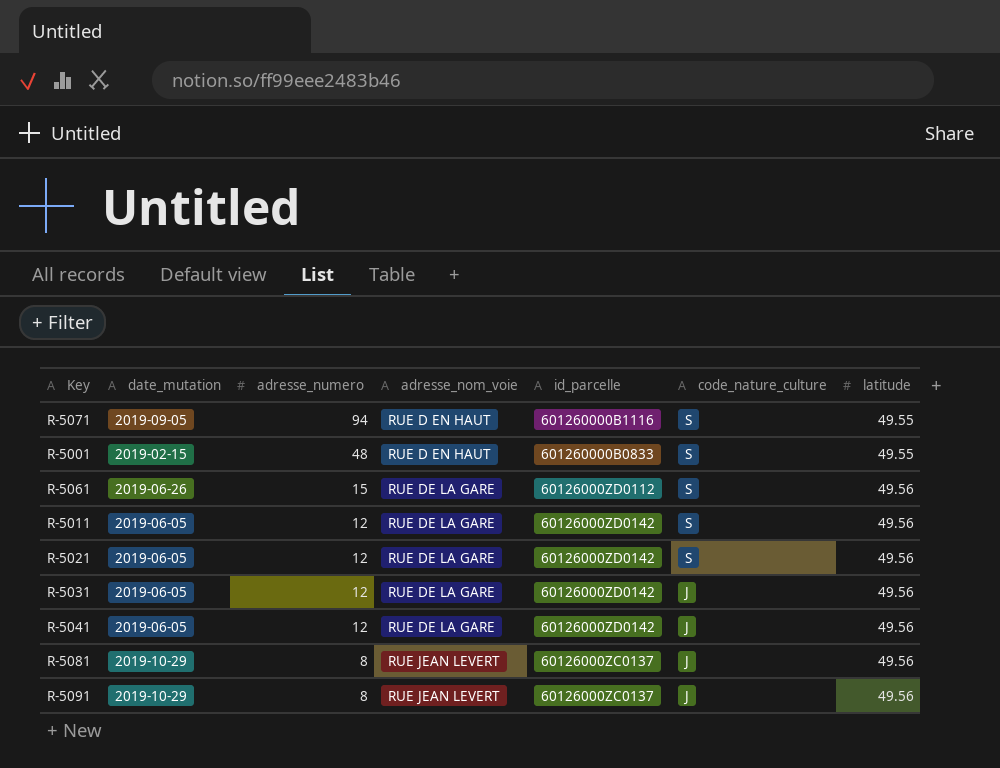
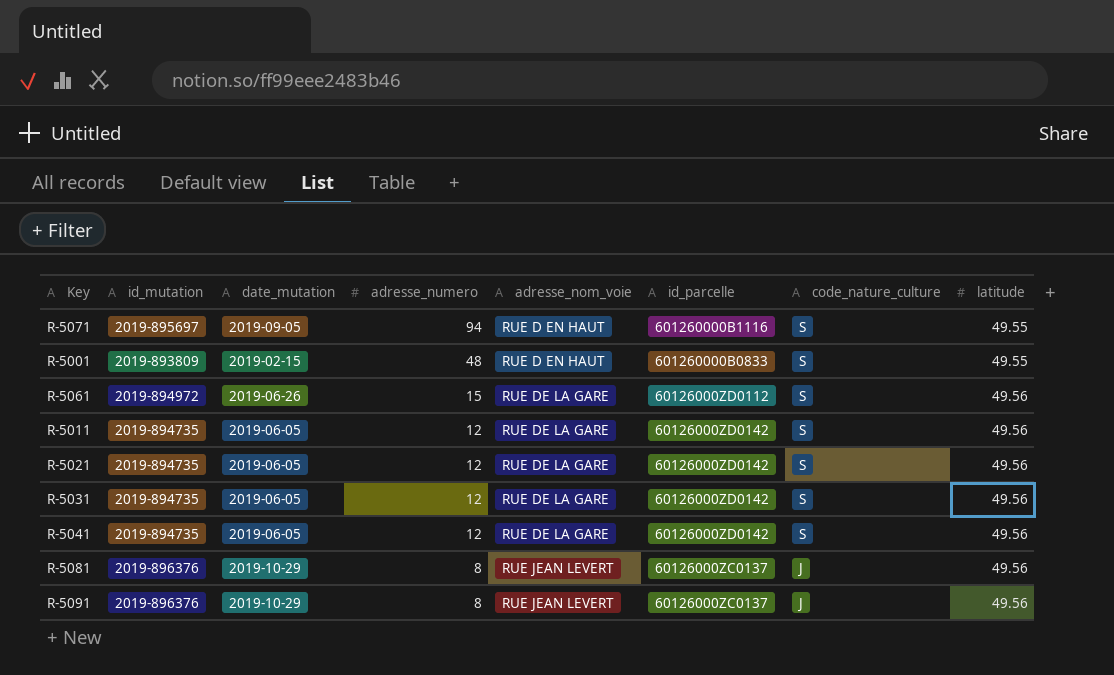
column id_mutation | position: none -> 2
R-5031 | code_nature_culture: J -> S
R-5041 | code_nature_culture: J -> S

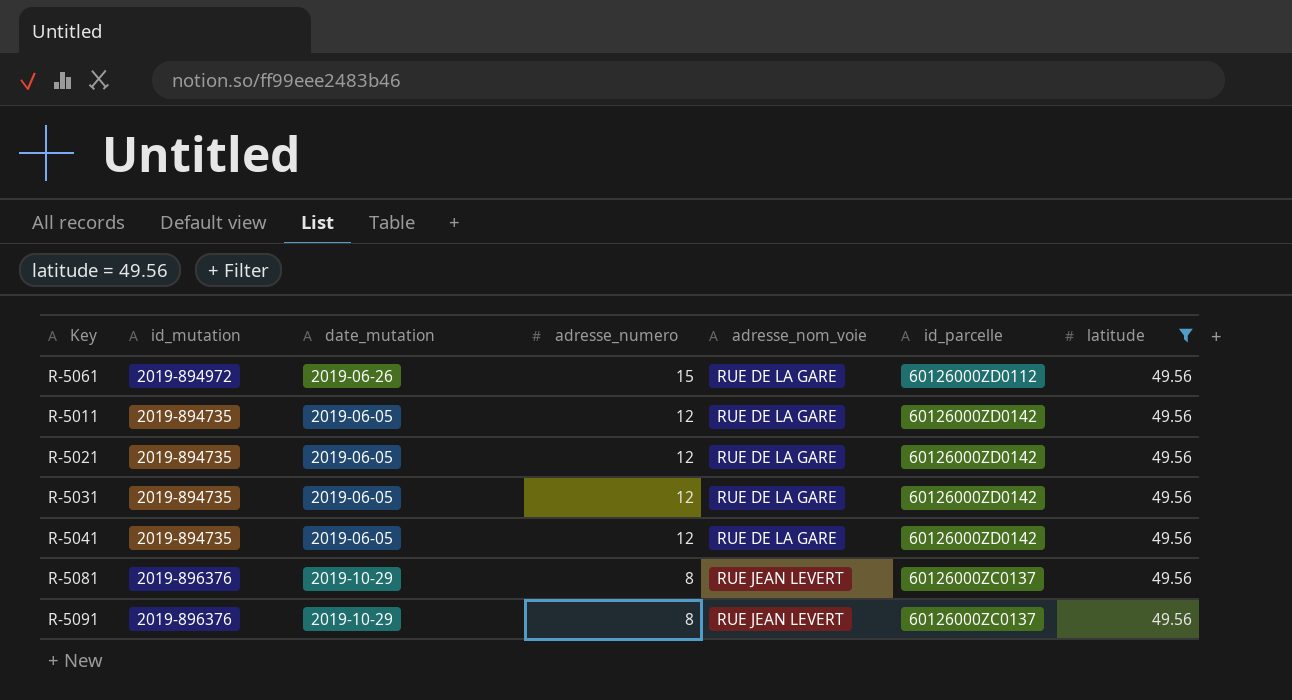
filter: none -> latitude = 49.56
column code_nature_culture | position: 7 -> none

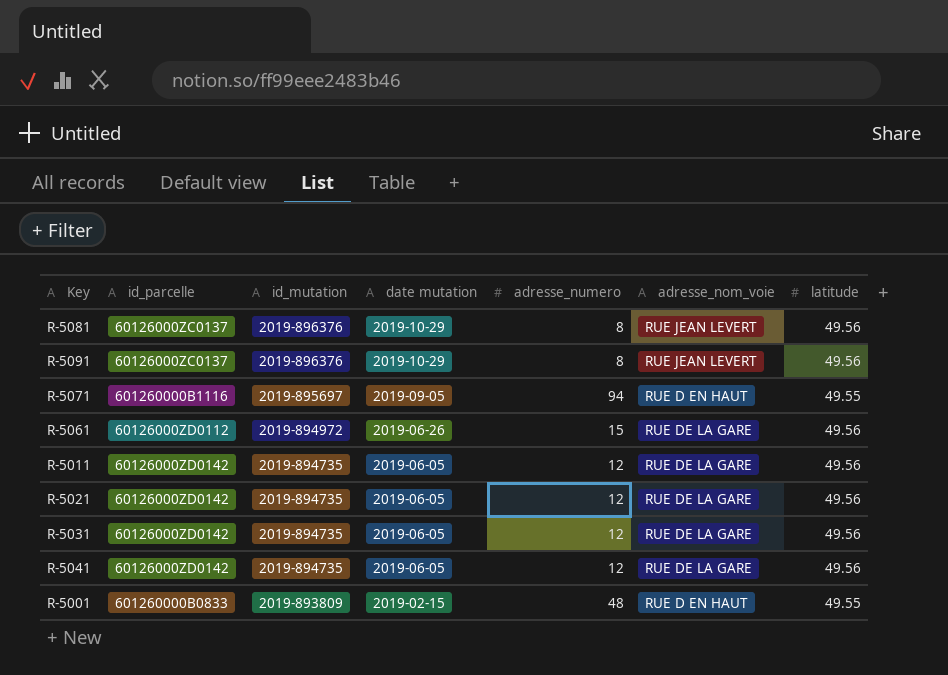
filter: latitude = 49.56 -> none
row order: adresse_numero descending -> id_mutation descending
column id_parcelle | position: 6 -> 2
column name: date_mutation -> date mutation

